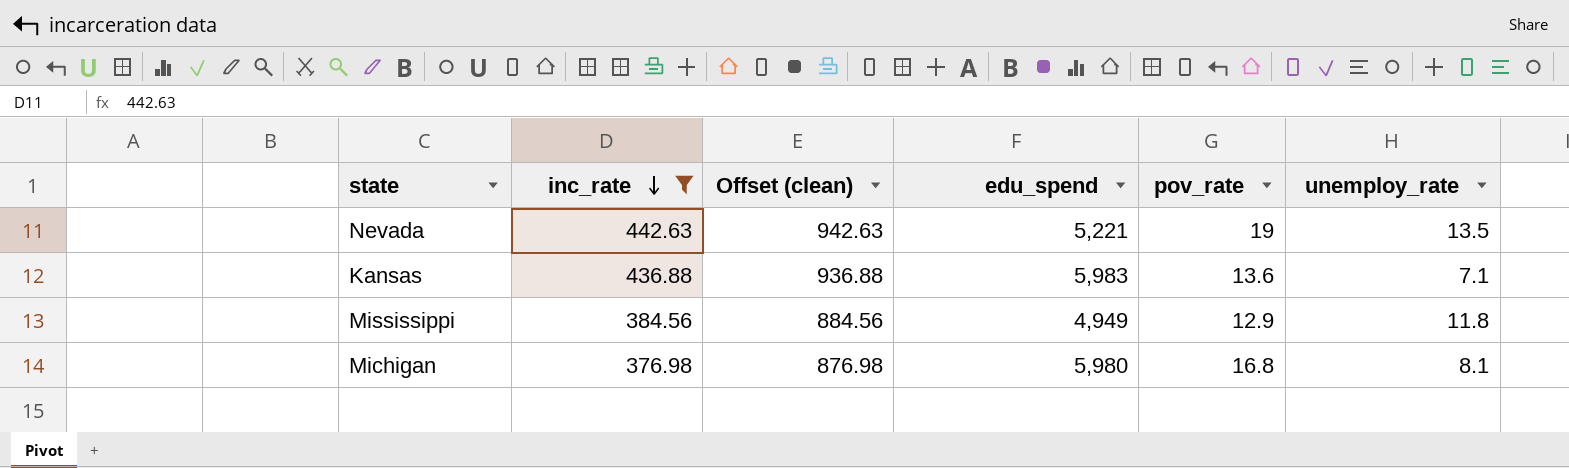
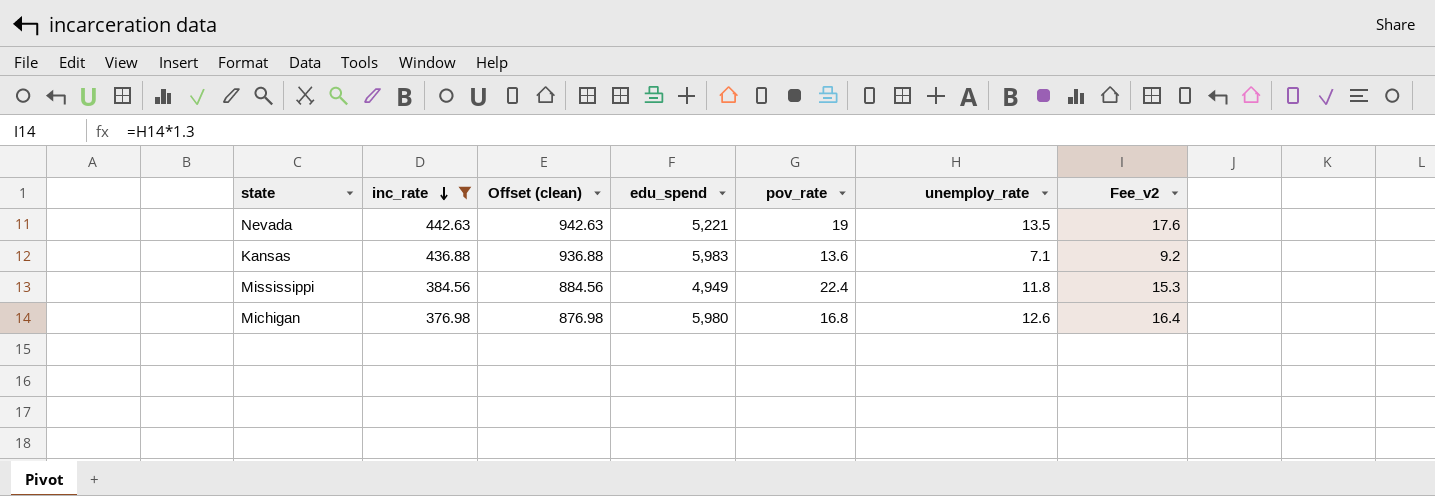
column Fee_v2 | formula: none -> [unemploy_rate] * 1.3
Mississippi | pov_rate: 12.9 -> 22.4
Michigan | unemploy_rate: 8.1 -> 12.6

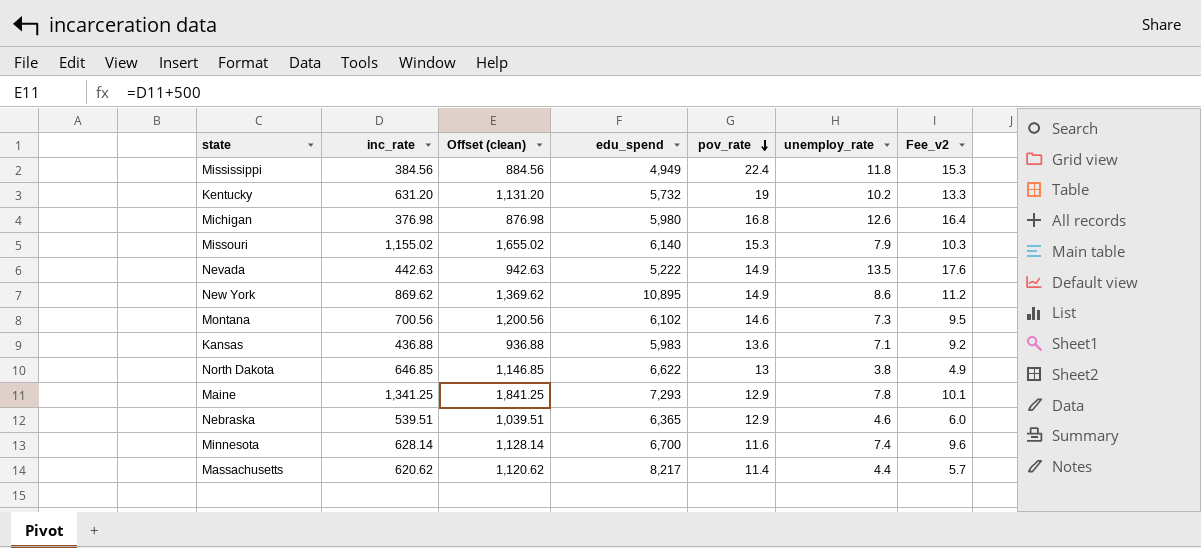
filter: inc_rate <= 442.63 -> none
row order: inc_rate descending -> pov_rate descending
Nevada | edu_spend: 5,221 -> 5,222
Nevada | pov_rate: 19 -> 14.9

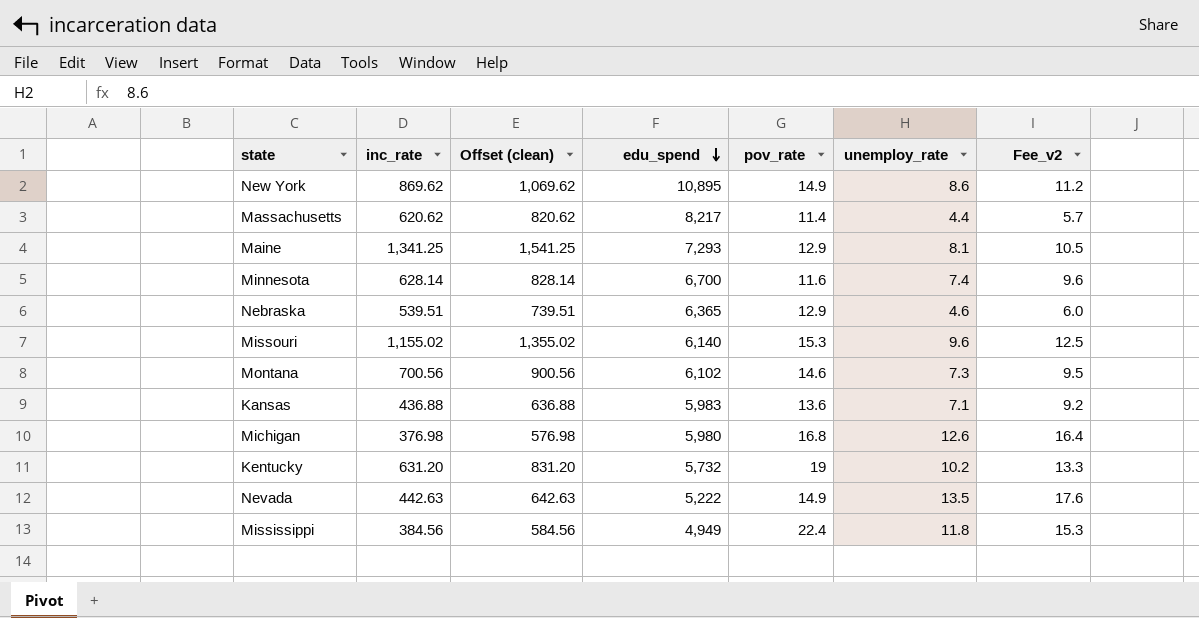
row order: pov_rate descending -> edu_spend descending
column Offset (clean) | formula: [inc_rate] + 500 -> [inc_rate] + 200
row North Dakota: 646.85 | 1,146.85 | 6,622 | 13 | 3.8 | 4.9 -> none
Maine | unemploy_rate: 7.8 -> 8.1
Maine | Fee_v2: 10.1 -> 10.5
Missouri | unemploy_rate: 7.9 -> 9.6
Missouri | Fee_v2: 10.3 -> 12.5

